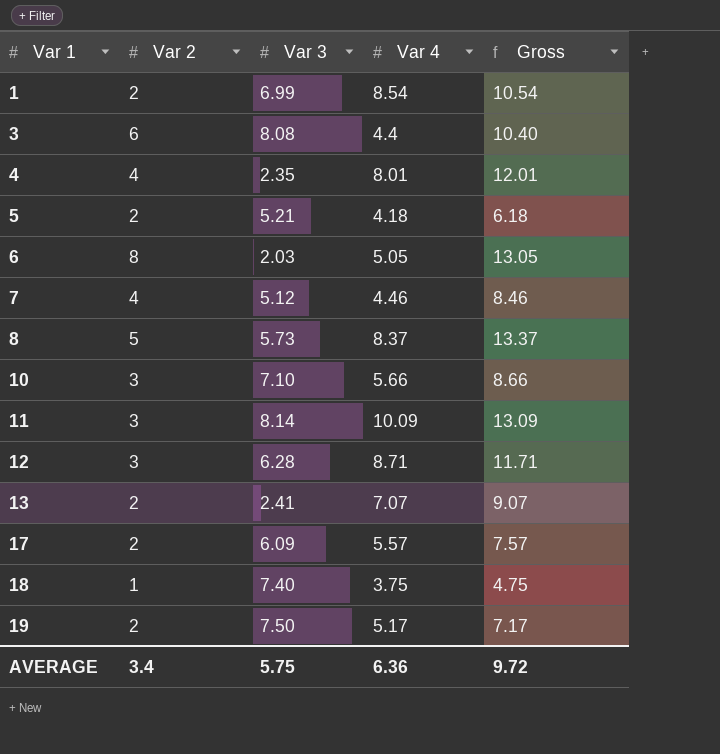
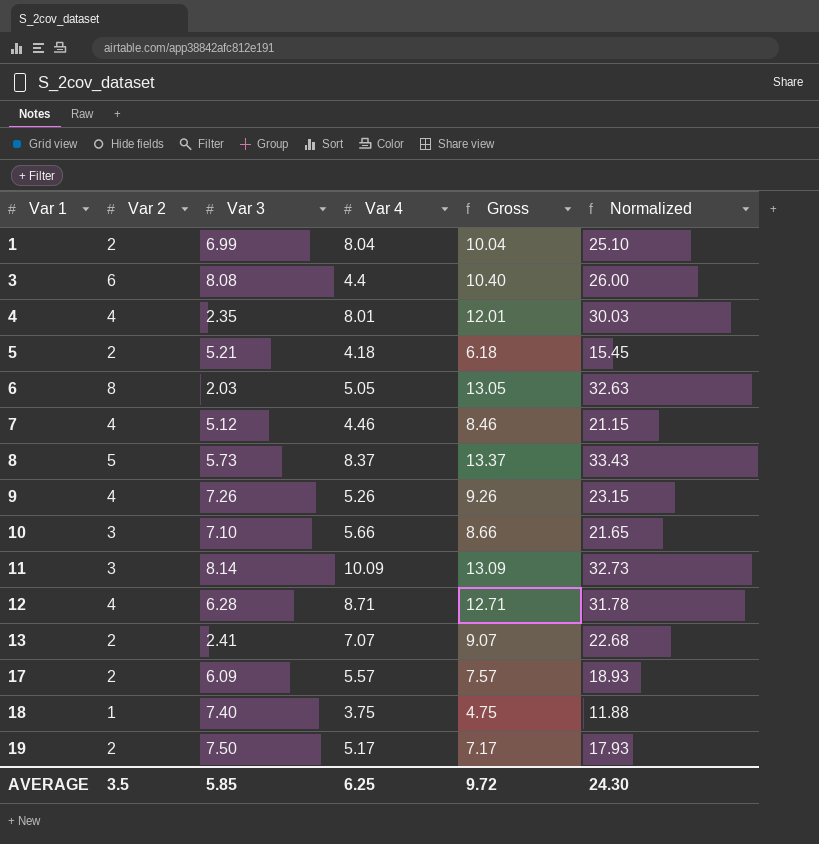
column Normalized | formula: none -> [Gross] * 2.5
1 | Var 4: 8.54 -> 8.04
1 | Gross: 10.54 -> 10.04
row 9: none -> 4 | 7.26 | 5.26 | 9.26 | 23.15
12 | Var 2: 3 -> 4
12 | Gross: 11.71 -> 12.71
AVERAGE | Var 2: 3.4 -> 3.5
AVERAGE | Var 3: 5.75 -> 5.85
AVERAGE | Var 4: 6.36 -> 6.25

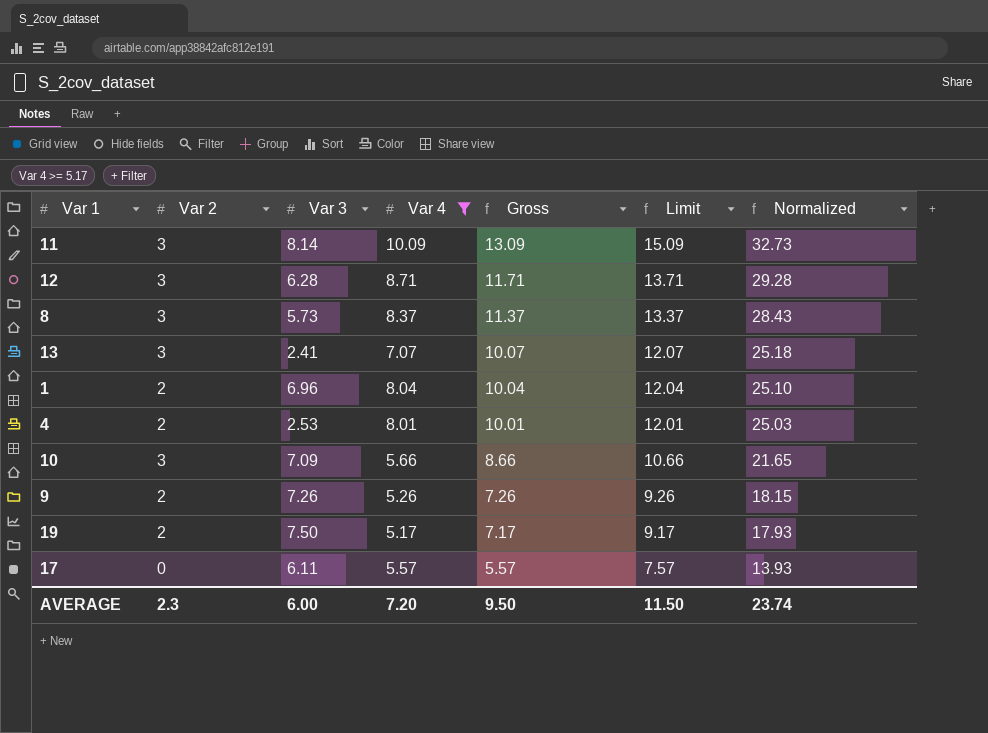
filter: none -> Var 4 >= 5.17
row order: Var 1 ascending -> Gross descending
column Limit | formula: none -> [Gross] + 2
12 | Var 2: 4 -> 3
12 | Gross: 12.71 -> 11.71
12 | Normalized: 31.78 -> 29.28
8 | Var 2: 5 -> 3
8 | Gross: 13.37 -> 11.37
8 | Normalized: 33.43 -> 28.43
13 | Var 2: 2 -> 3
13 | Gross: 9.07 -> 10.07
13 | Normalized: 22.68 -> 25.18
1 | Var 3: 6.99 -> 6.96
4 | Var 2: 4 -> 2
4 | Var 3: 2.35 -> 2.53
4 | Gross: 12.01 -> 10.01
4 | Normalized: 30.03 -> 25.03
10 | Var 3: 7.10 -> 7.09
9 | Var 2: 4 -> 2
9 | Gross: 9.26 -> 7.26
9 | Normalized: 23.15 -> 18.15
17 | Var 2: 2 -> 0
17 | Var 3: 6.09 -> 6.11
17 | Gross: 7.57 -> 5.57
17 | Normalized: 18.93 -> 13.93
AVERAGE | Var 2: 3.5 -> 2.3
AVERAGE | Var 3: 5.85 -> 6.00
AVERAGE | Var 4: 6.25 -> 7.20
AVERAGE | Gross: 9.72 -> 9.50
AVERAGE | Normalized: 24.30 -> 23.74

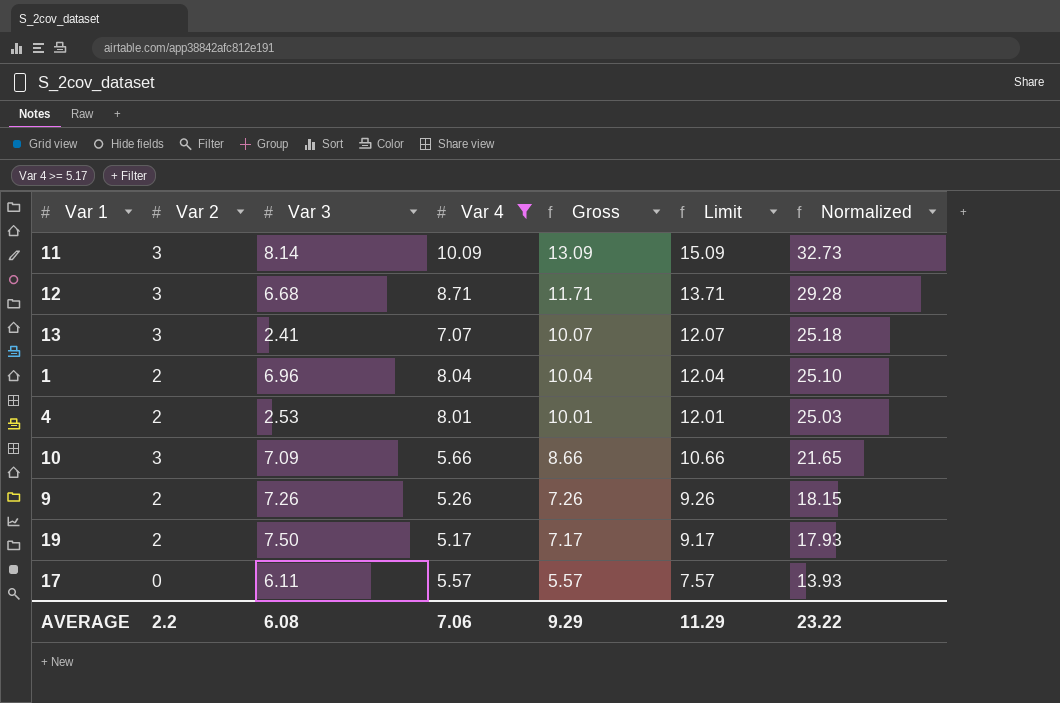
row 8: 3 | 5.73 | 8.37 | 11.37 | 13.37 | 28.43 -> none
12 | Var 3: 6.28 -> 6.68
AVERAGE | Var 2: 2.3 -> 2.2
AVERAGE | Var 3: 6.00 -> 6.08
AVERAGE | Var 4: 7.20 -> 7.06
AVERAGE | Gross: 9.50 -> 9.29
AVERAGE | Limit: 11.50 -> 11.29
AVERAGE | Normalized: 23.74 -> 23.22

